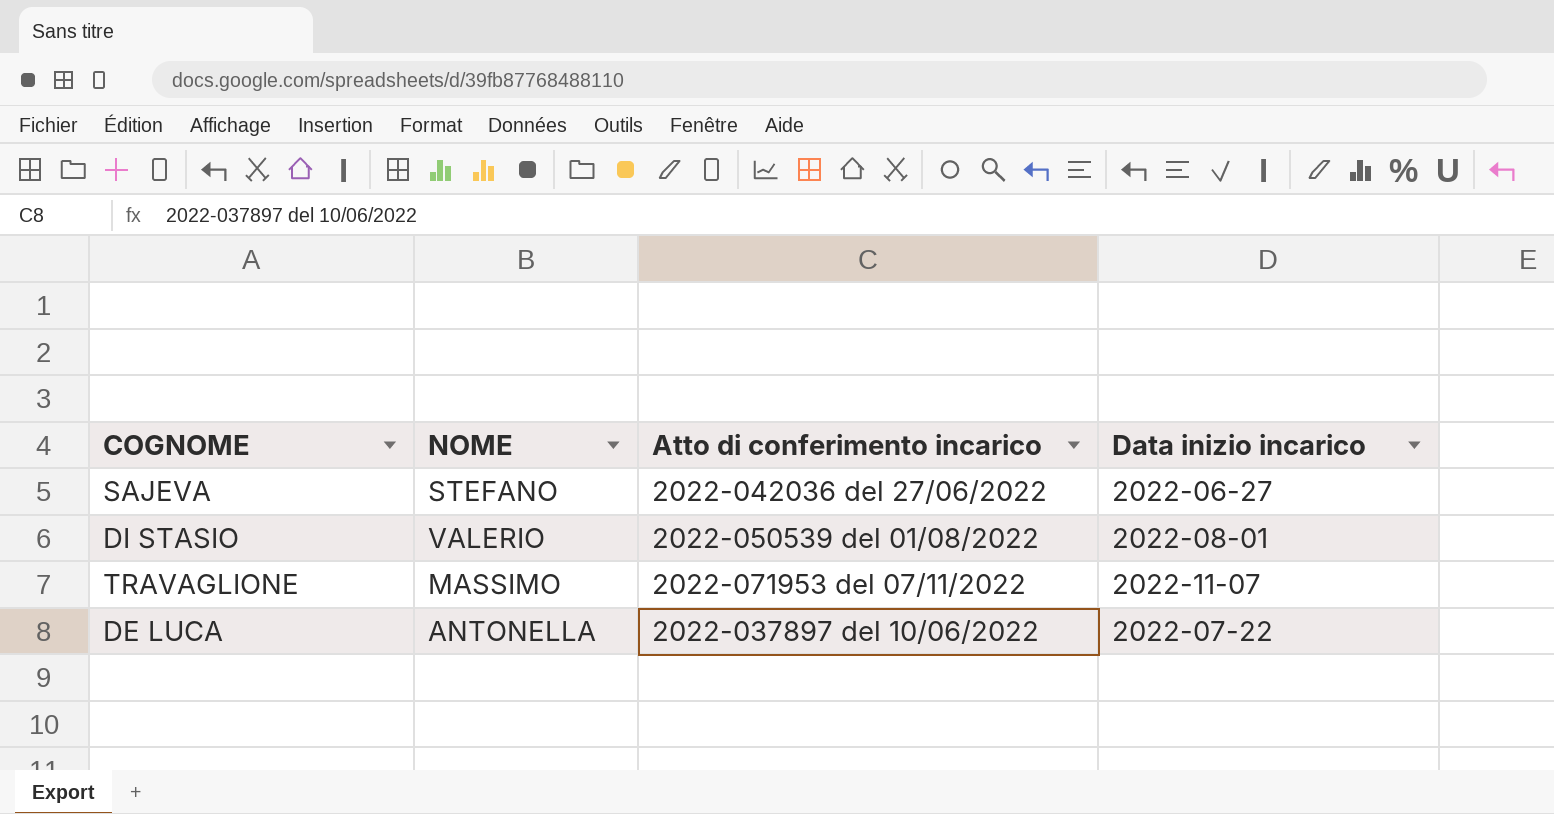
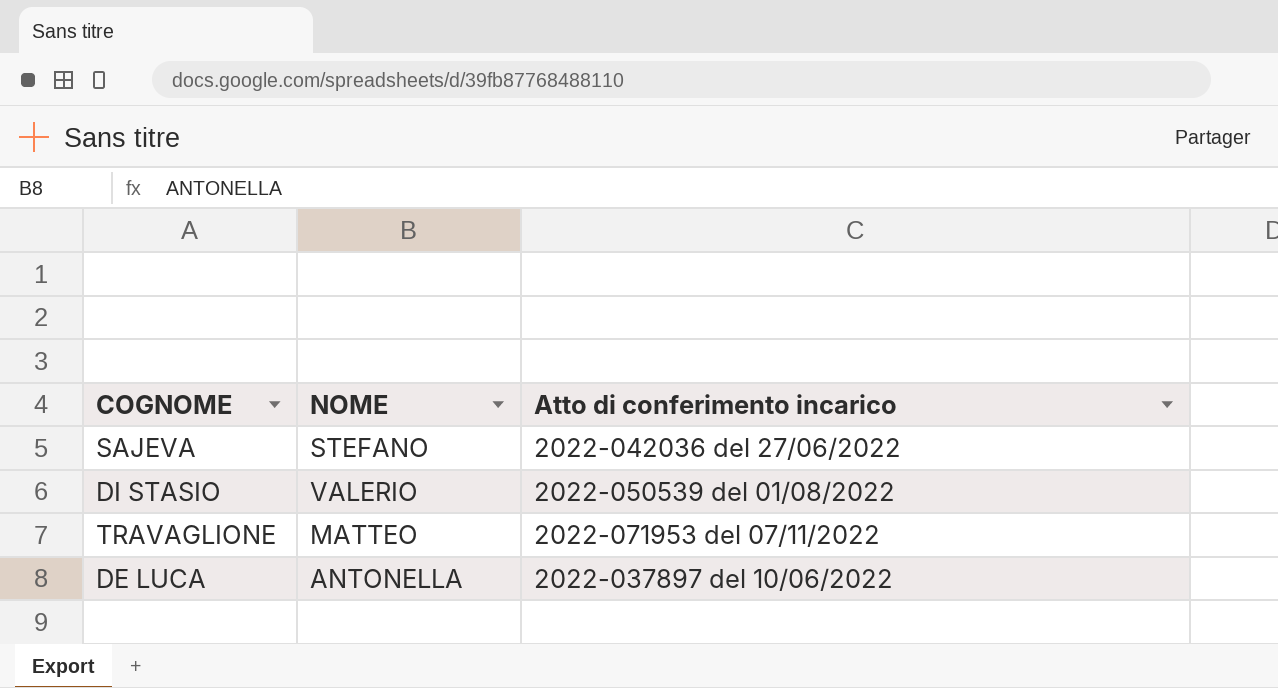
column Data inizio incarico | position: 4 -> none
TRAVAGLIONE | NOME: MASSIMO -> MATTEO

